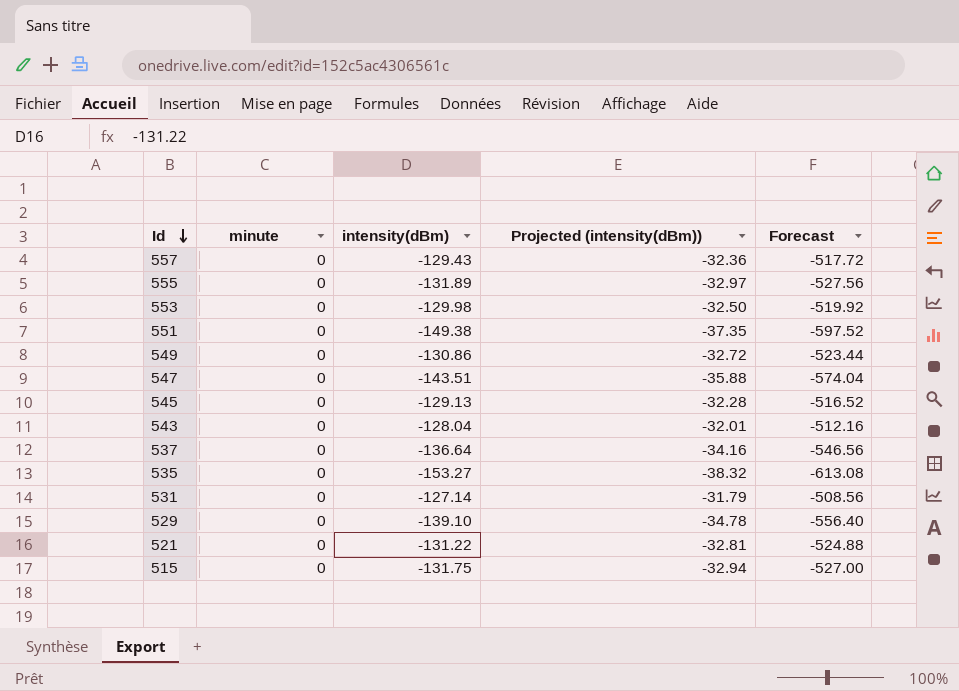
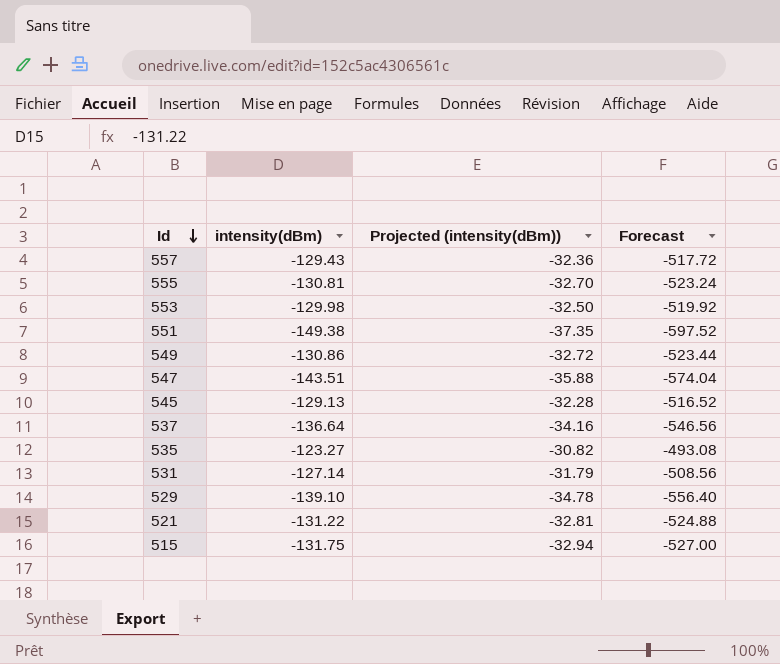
column minute | position: 2 -> none
row 543: 0 | -128.04 | -32.01 | -512.16 -> none
555 | intensity(dBm): -131.89 -> -130.81
555 | Projected (intensity(dBm)): -32.97 -> -32.70
555 | Forecast: -527.56 -> -523.24
535 | intensity(dBm): -153.27 -> -123.27
535 | Projected (intensity(dBm)): -38.32 -> -30.82
535 | Forecast: -613.08 -> -493.08

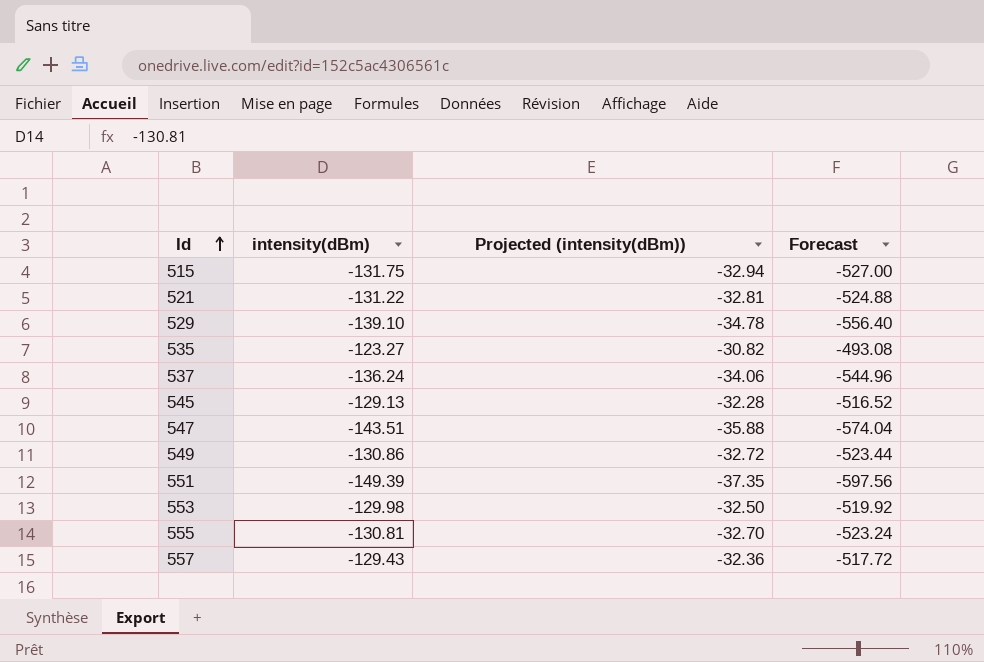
row order: Id descending -> Id ascending
row 531: -127.14 | -31.79 | -508.56 -> none
537 | intensity(dBm): -136.64 -> -136.24
537 | Projected (intensity(dBm)): -34.16 -> -34.06
537 | Forecast: -546.56 -> -544.96
551 | intensity(dBm): -149.38 -> -149.39
551 | Forecast: -597.52 -> -597.56

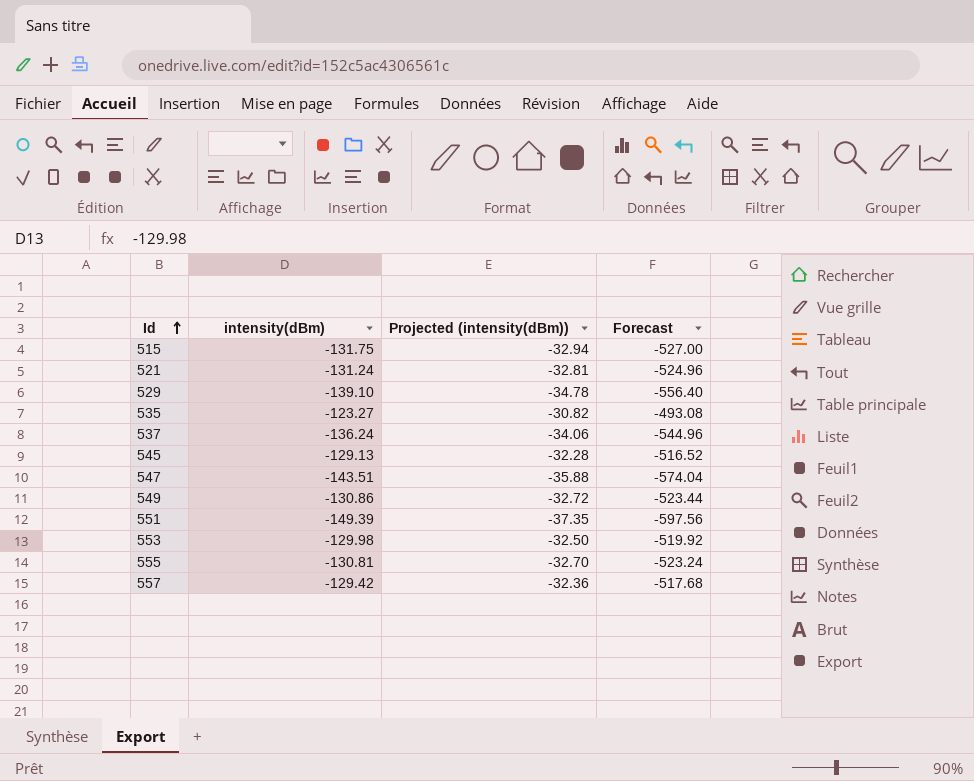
521 | intensity(dBm): -131.22 -> -131.24
521 | Forecast: -524.88 -> -524.96
557 | intensity(dBm): -129.43 -> -129.42
557 | Forecast: -517.72 -> -517.68

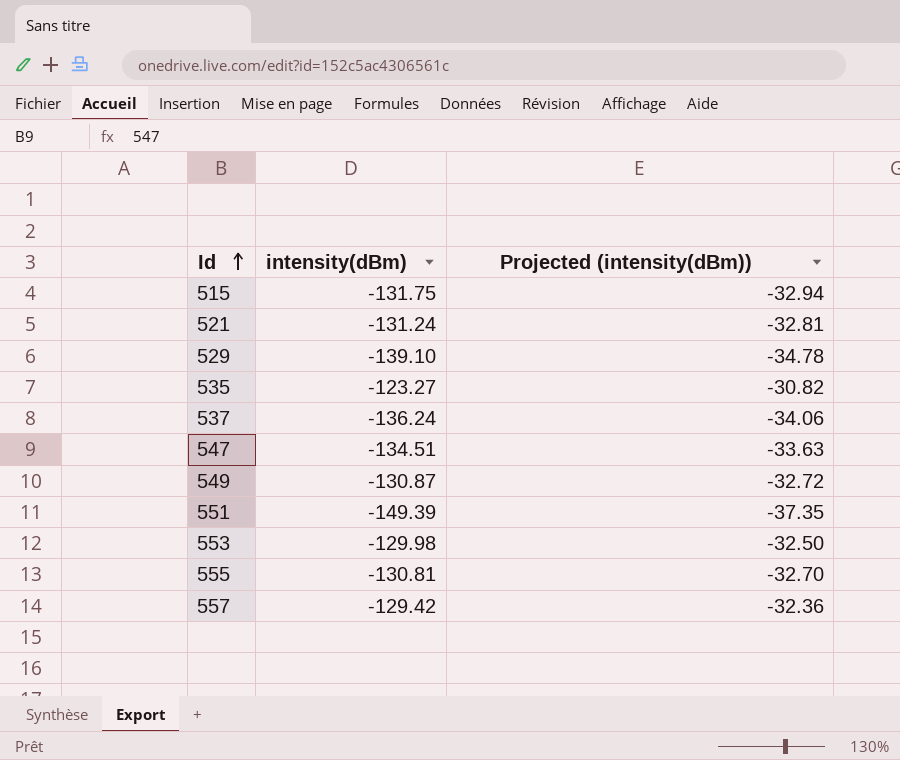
column Forecast | formula: [intensity(dBm)] * 4 -> none
row 545: -129.13 | -32.28 | -516.52 -> none
547 | intensity(dBm): -143.51 -> -134.51
547 | Projected (intensity(dBm)): -35.88 -> -33.63
549 | intensity(dBm): -130.86 -> -130.87

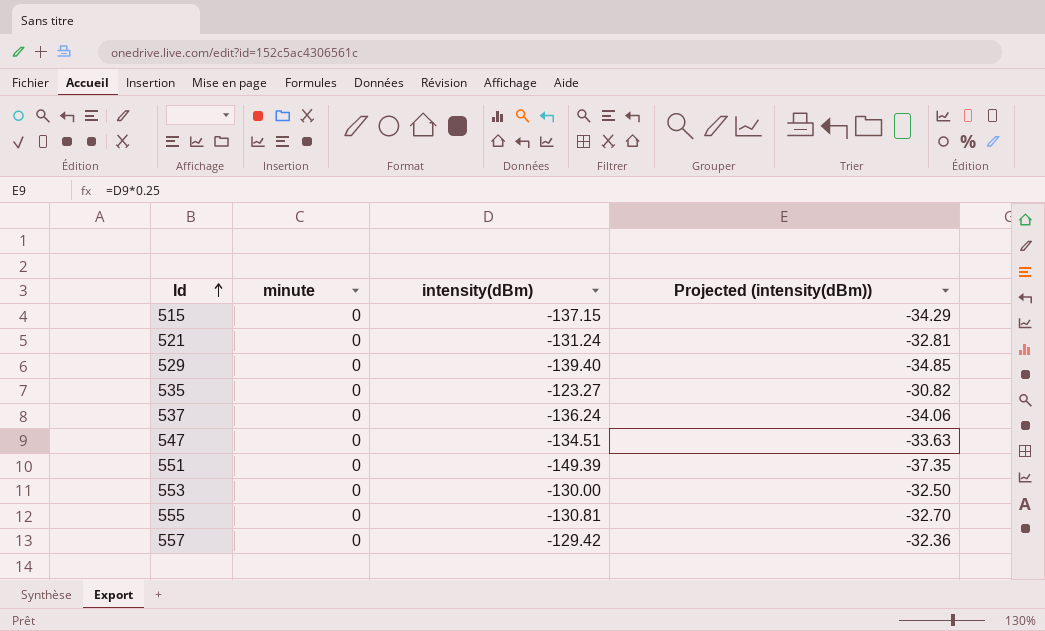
column minute | position: none -> 2
row 549: -130.87 | -32.72 -> none
515 | intensity(dBm): -131.75 -> -137.15
515 | Projected (intensity(dBm)): -32.94 -> -34.29
529 | intensity(dBm): -139.10 -> -139.40
529 | Projected (intensity(dBm)): -34.78 -> -34.85
553 | intensity(dBm): -129.98 -> -130.00

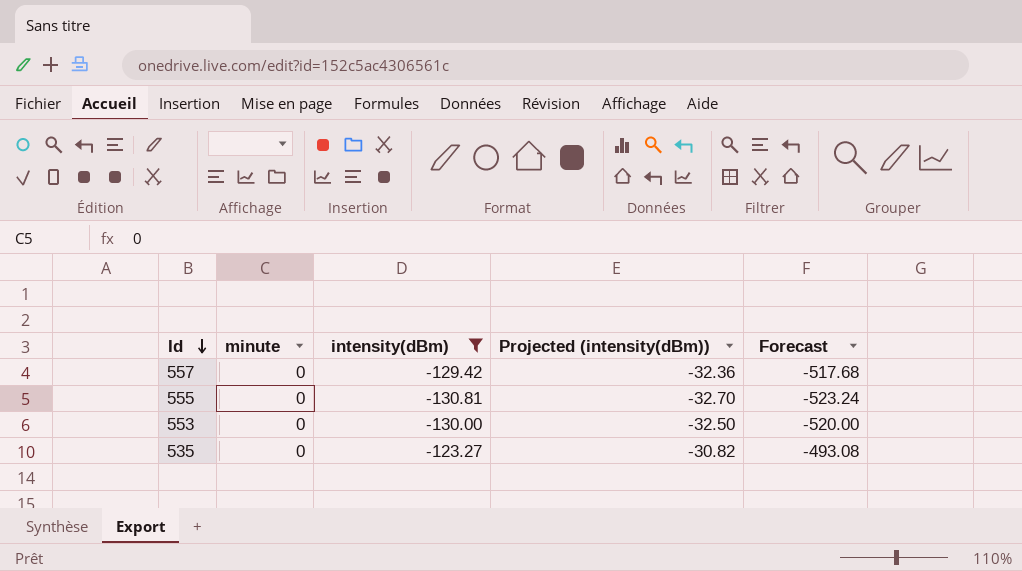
filter: none -> intensity(dBm) >= -130.81
row order: Id ascending -> Id descending
column Forecast | formula: none -> [intensity(dBm)] * 4

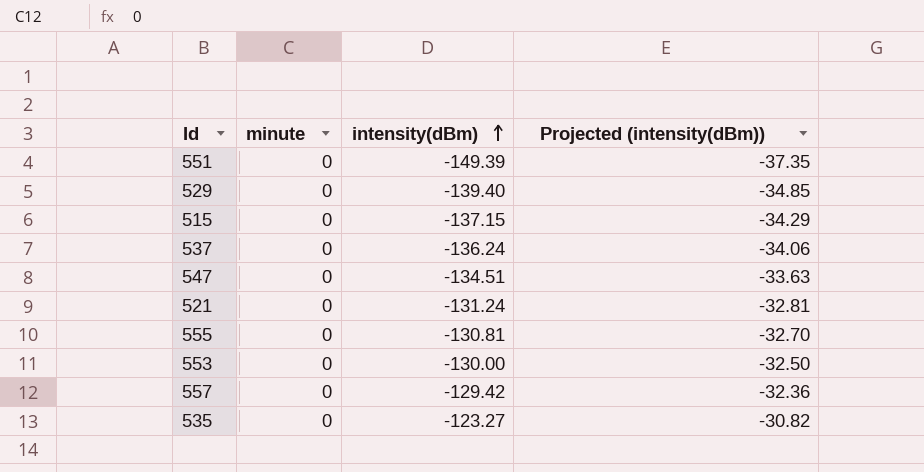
filter: intensity(dBm) >= -130.81 -> none
row order: Id descending -> intensity(dBm) ascending
column Forecast | formula: [intensity(dBm)] * 4 -> none

